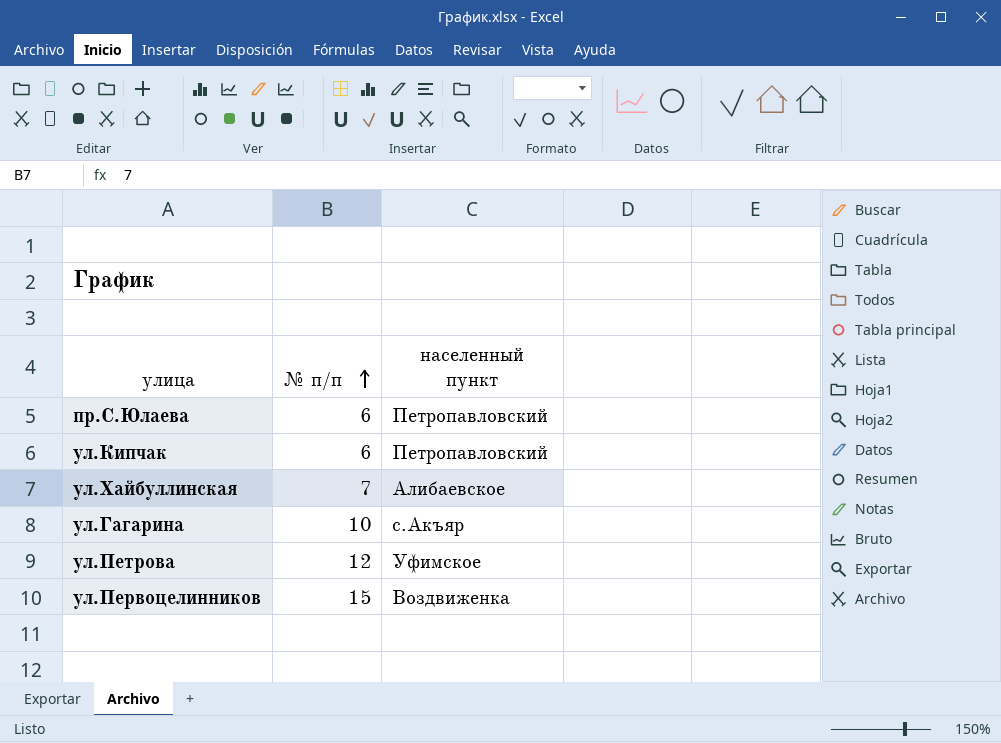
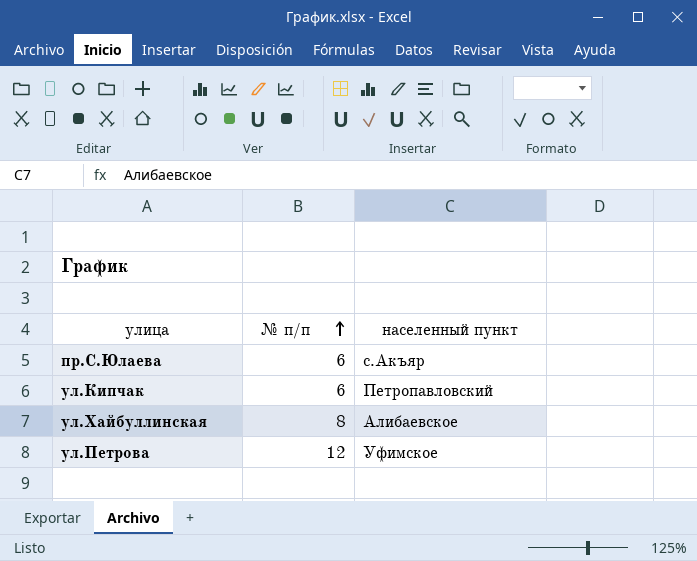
row ул.Гагарина: 10 | с.Акъяр -> none
row ул.Первоцелинников: 15 | Воздвиженка -> none
пр.С.Юлаева | населенный пункт: Петропавловский -> с.Акъяр
ул.Хайбуллинская | № п/п: 7 -> 8

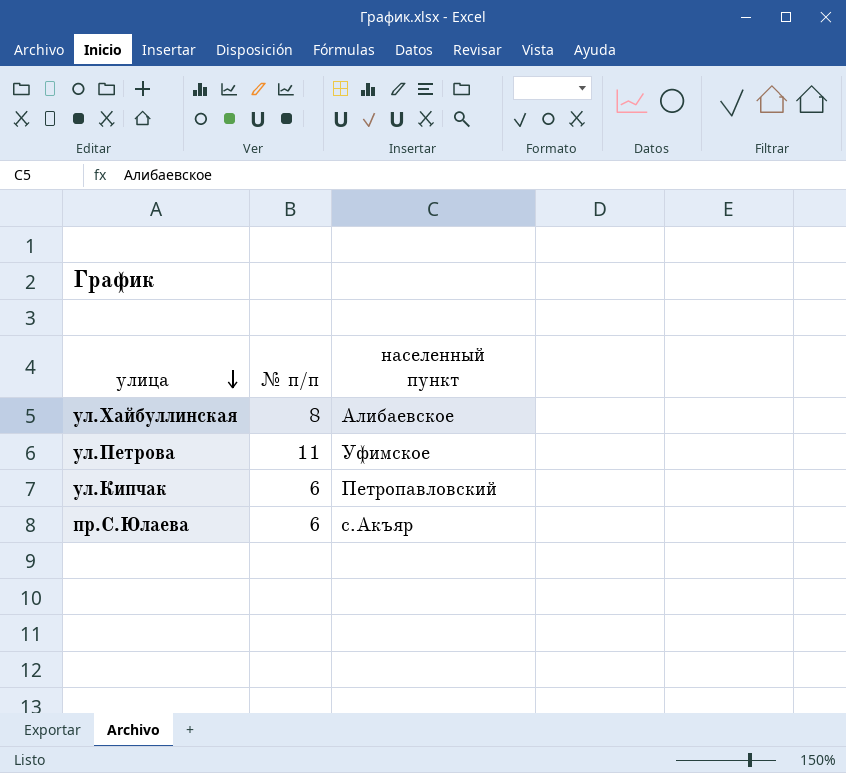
row order: № п/п ascending -> улица descending
ул.Петрова | № п/п: 12 -> 11

